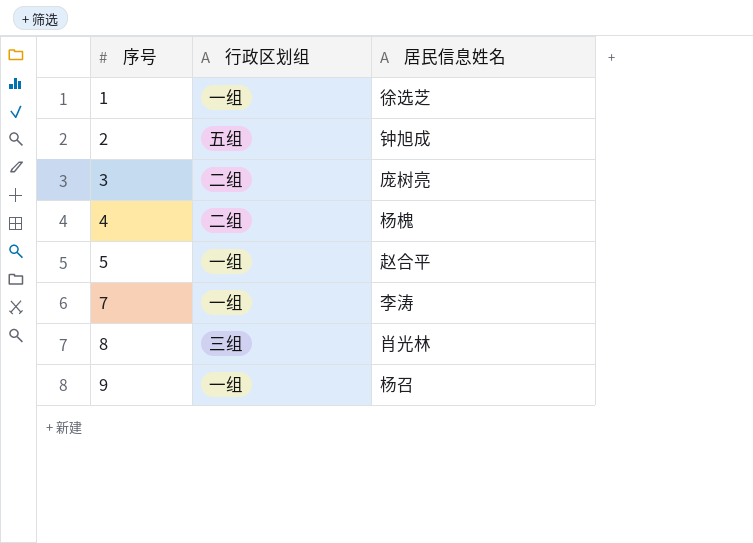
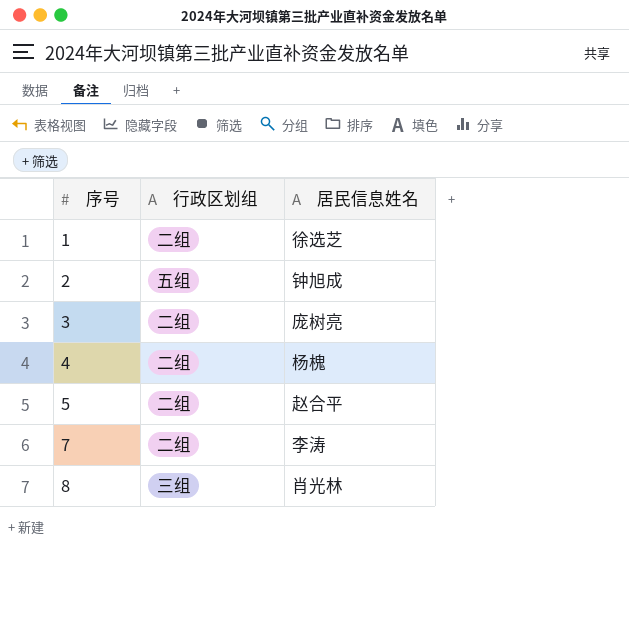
row 9: 一组 | 杨召 -> none
1 | 行政区划组: 一组 -> 二组
5 | 行政区划组: 一组 -> 二组
7 | 行政区划组: 一组 -> 二组

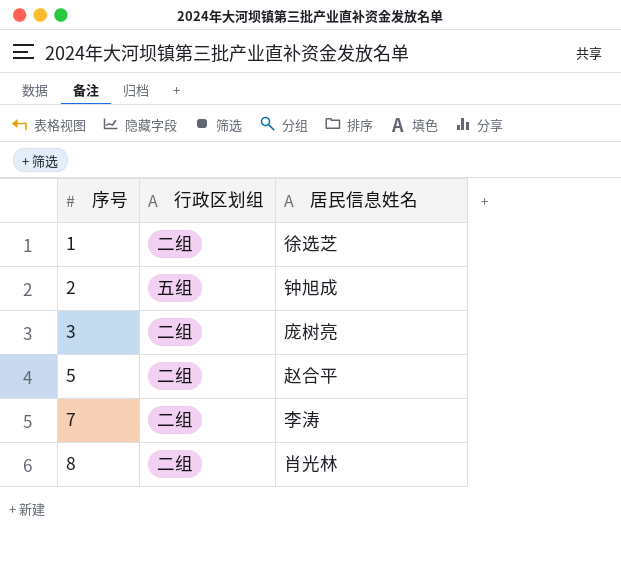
row 4: 二组 | 杨槐 -> none
8 | 行政区划组: 三组 -> 二组

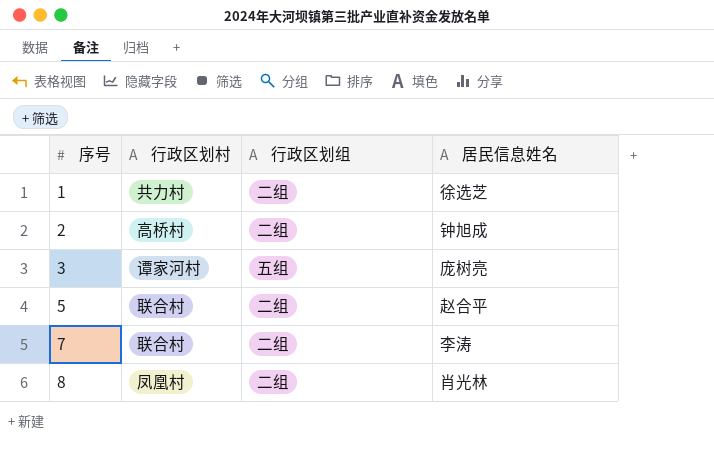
column 行政区划村 | position: none -> 2
2 | 行政区划组: 五组 -> 二组
3 | 行政区划组: 二组 -> 五组

